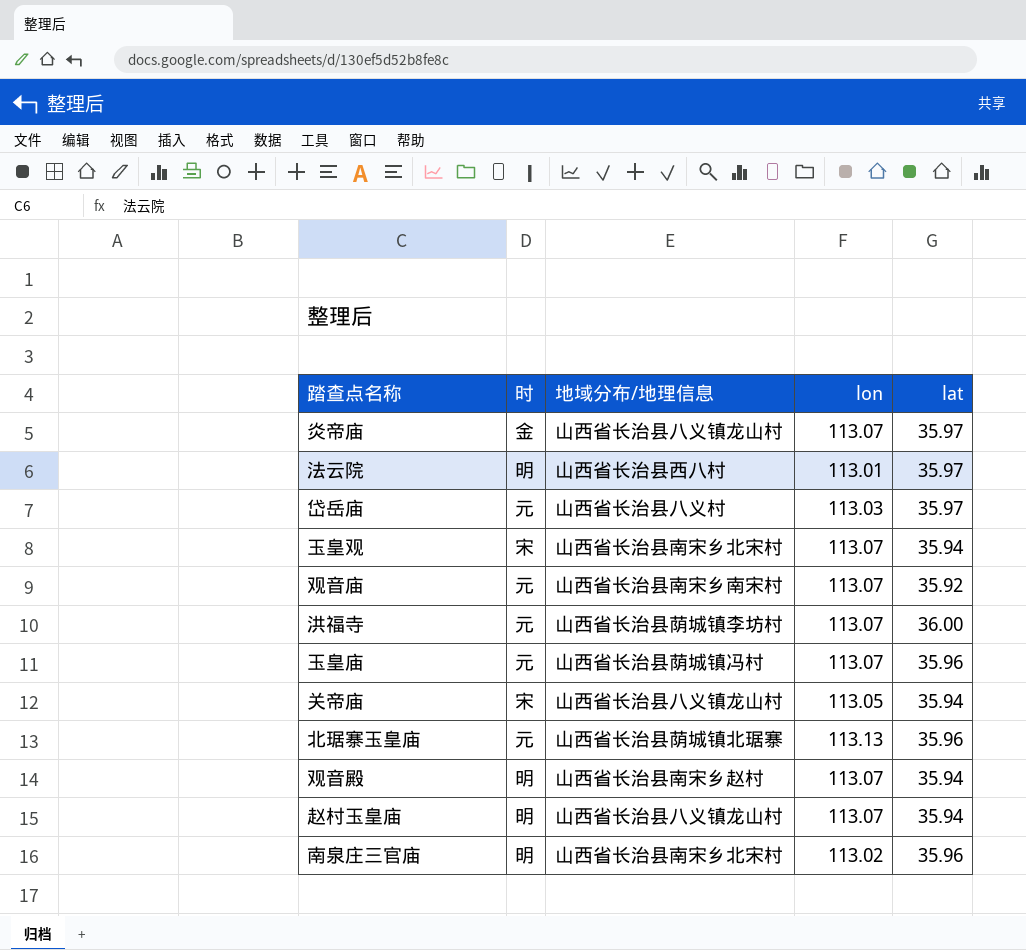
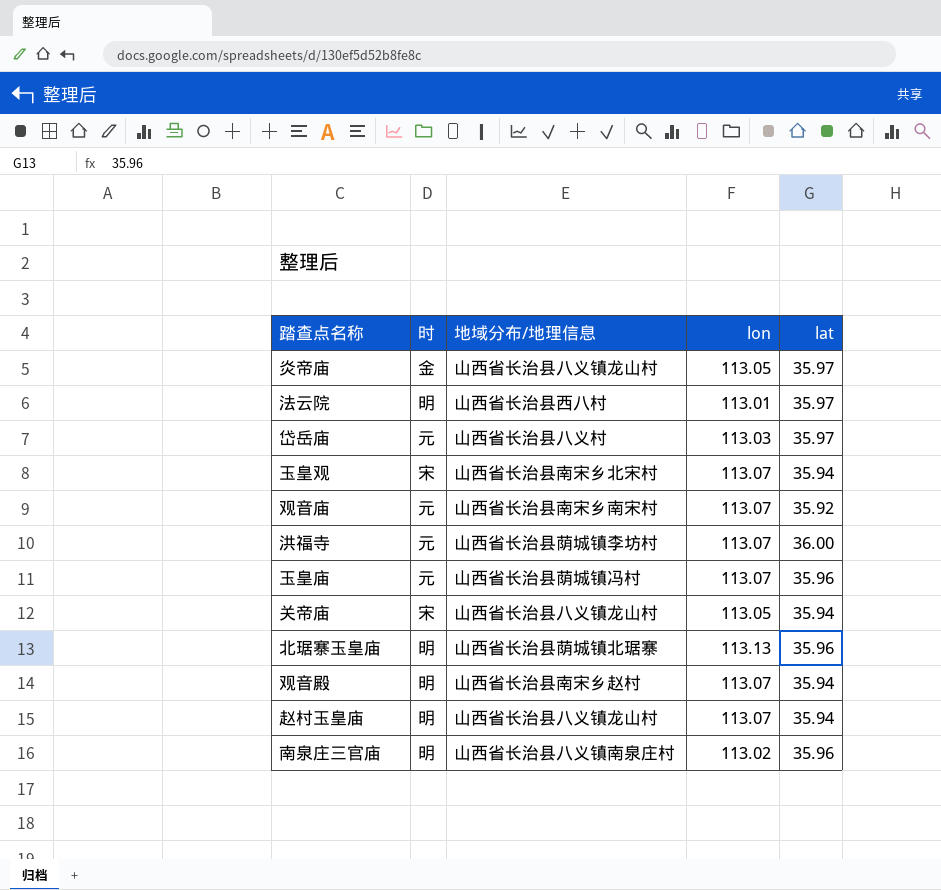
炎帝庙 | lon: 113.07 -> 113.05
北琚寨玉皇庙 | 时: 元 -> 明
南泉庄三官庙 | 地域分布/地理信息: 山西省长治县南宋乡北宋村 -> 山西省长治县八义镇南泉庄村

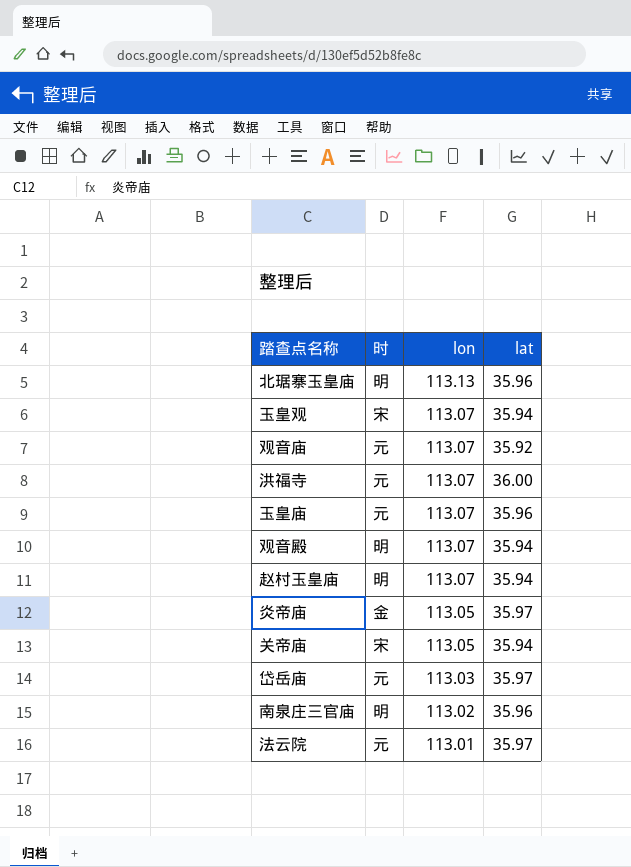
row order: none -> lon descending
column 地域分布/地理信息 | position: 3 -> none
法云院 | 时: 明 -> 元

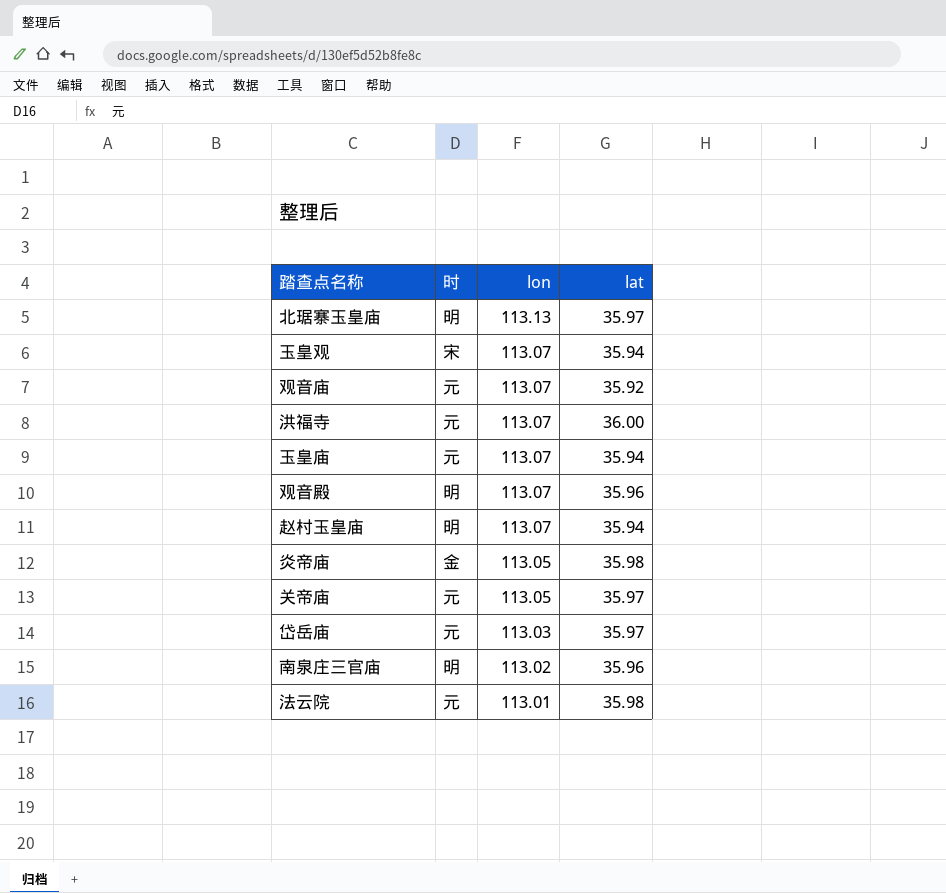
北琚寨玉皇庙 | lat: 35.96 -> 35.97
玉皇庙 | lat: 35.96 -> 35.94
观音殿 | lat: 35.94 -> 35.96
炎帝庙 | lat: 35.97 -> 35.98
关帝庙 | 时: 宋 -> 元
关帝庙 | lat: 35.94 -> 35.97
法云院 | lat: 35.97 -> 35.98

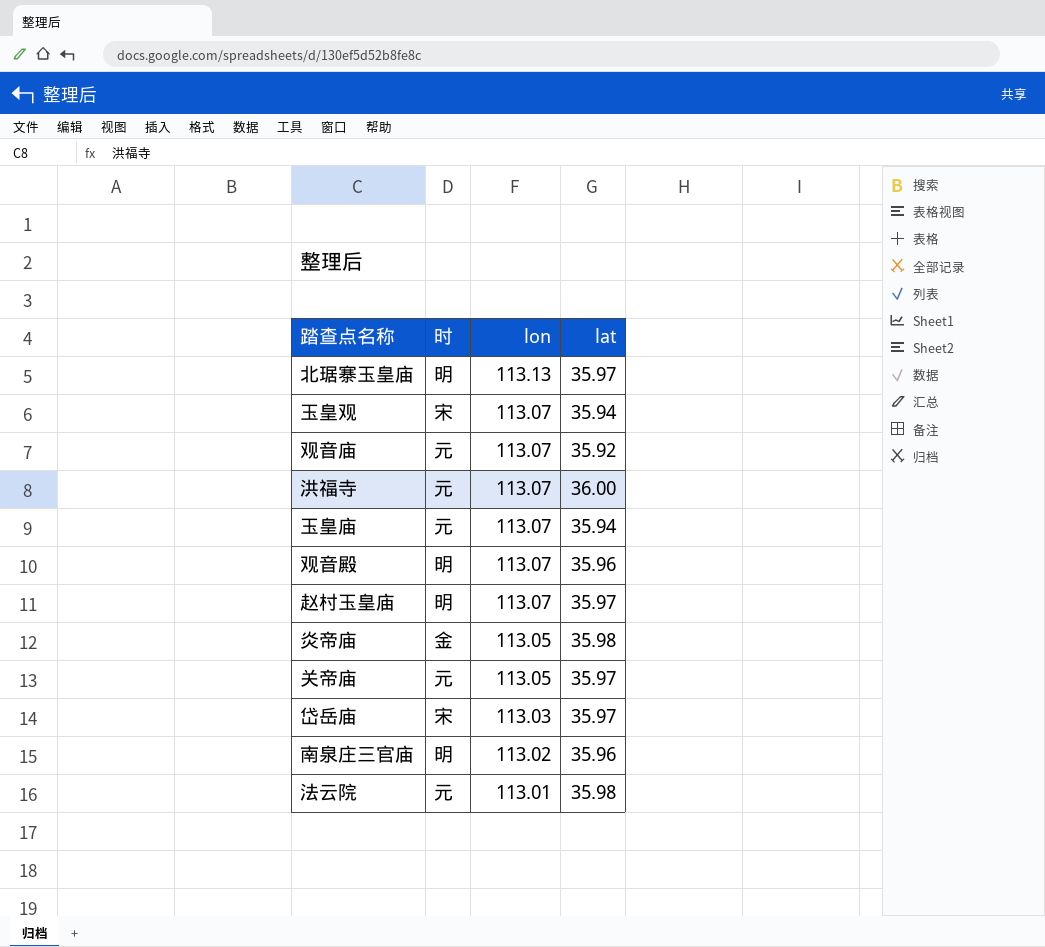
赵村玉皇庙 | lat: 35.94 -> 35.97
岱岳庙 | 时: 元 -> 宋

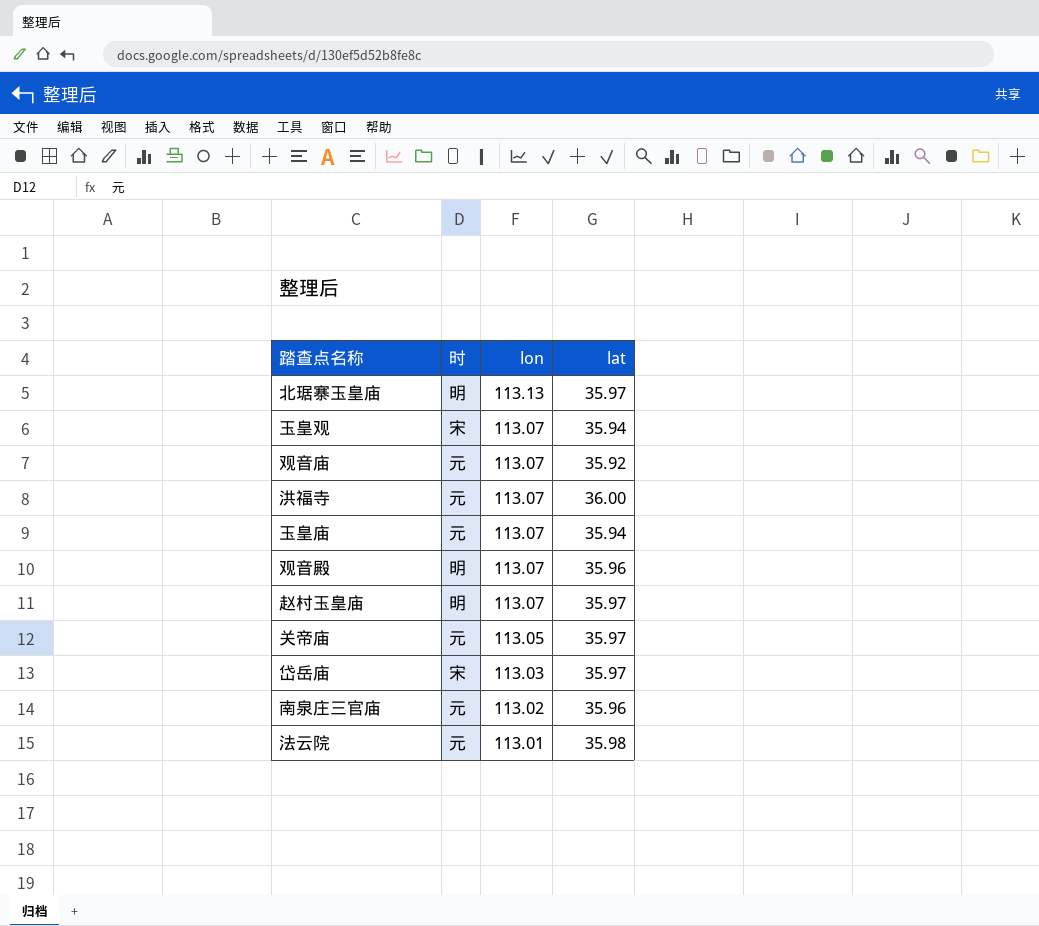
row 炎帝庙: 金 | 113.05 | 35.98 -> none
南泉庄三官庙 | 时: 明 -> 元

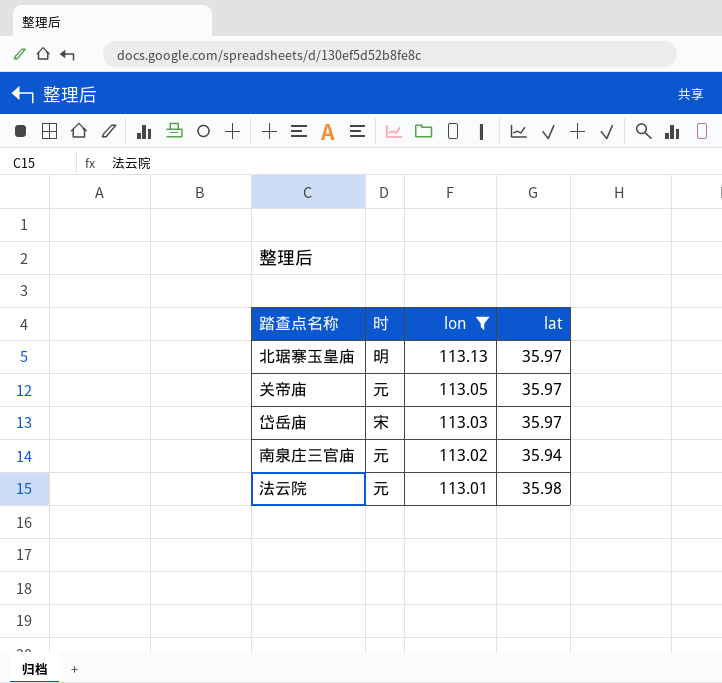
filter: none -> lon != 113.07
南泉庄三官庙 | lat: 35.96 -> 35.94

